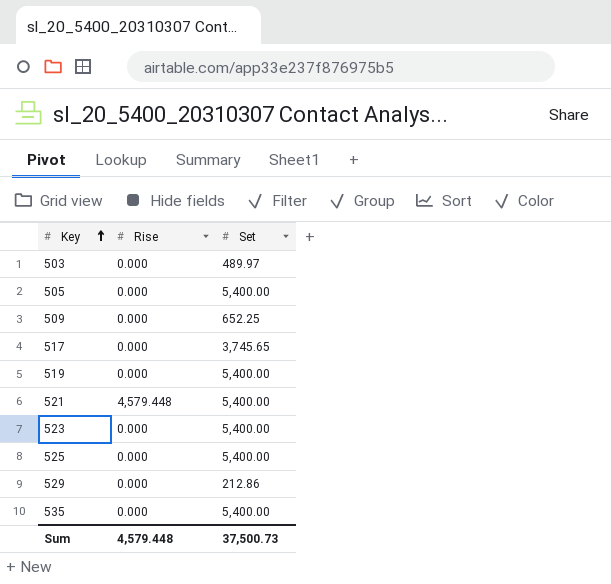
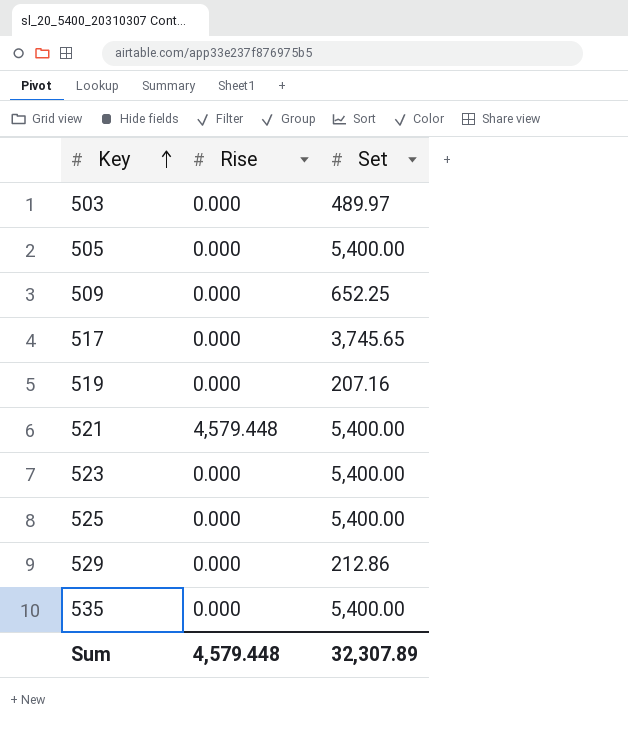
519 | Set: 5,400.00 -> 207.16
Sum | Set: 37,500.73 -> 32,307.89

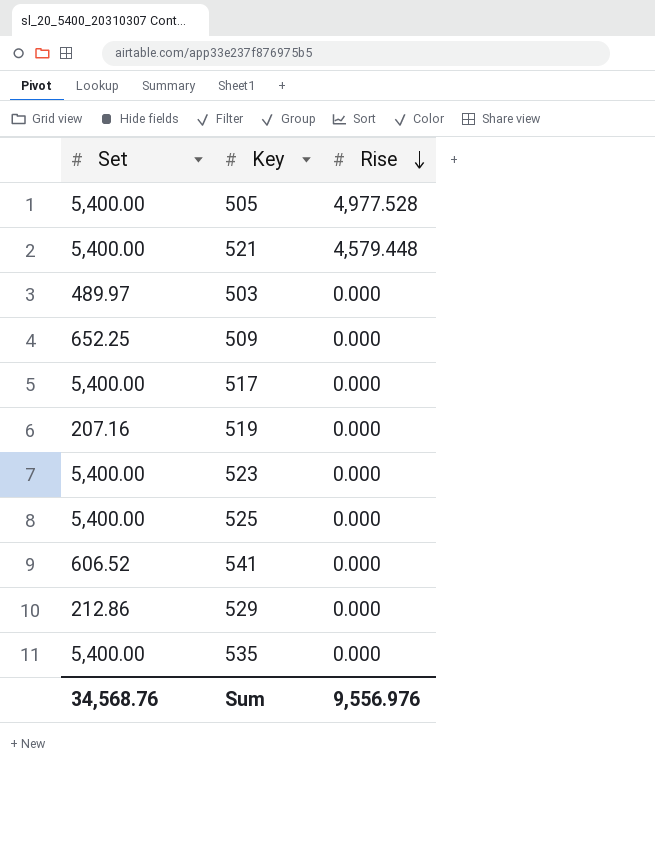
row order: Key ascending -> Rise descending
column Set | position: 3 -> 1
505 | Rise: 0.000 -> 4,977.528
517 | Set: 3,745.65 -> 5,400.00
row 541: none -> 606.52 | 0.000
Sum | Set: 32,307.89 -> 34,568.76
Sum | Rise: 4,579.448 -> 9,556.976

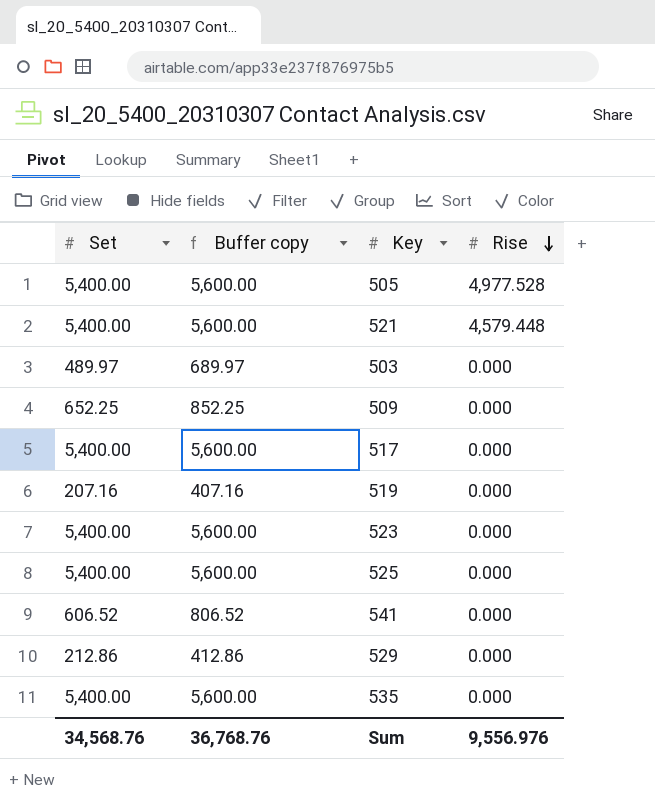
column Buffer copy | formula: none -> [Set] + 200

